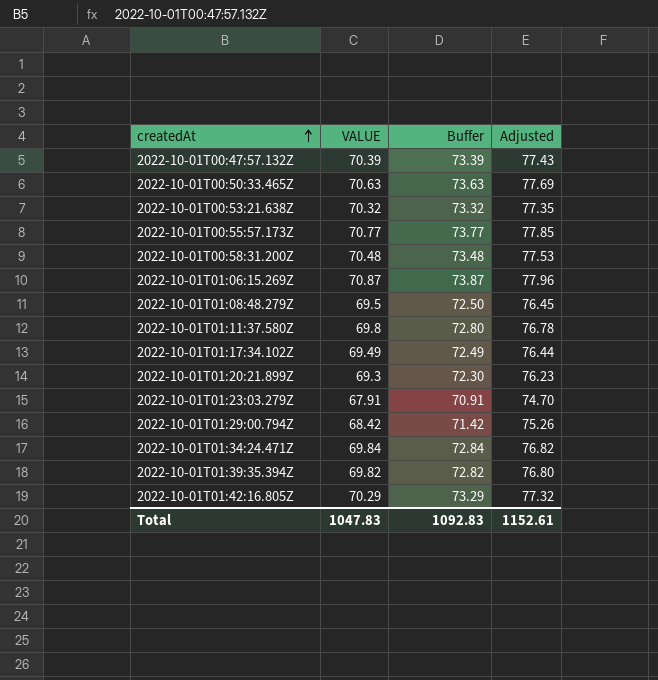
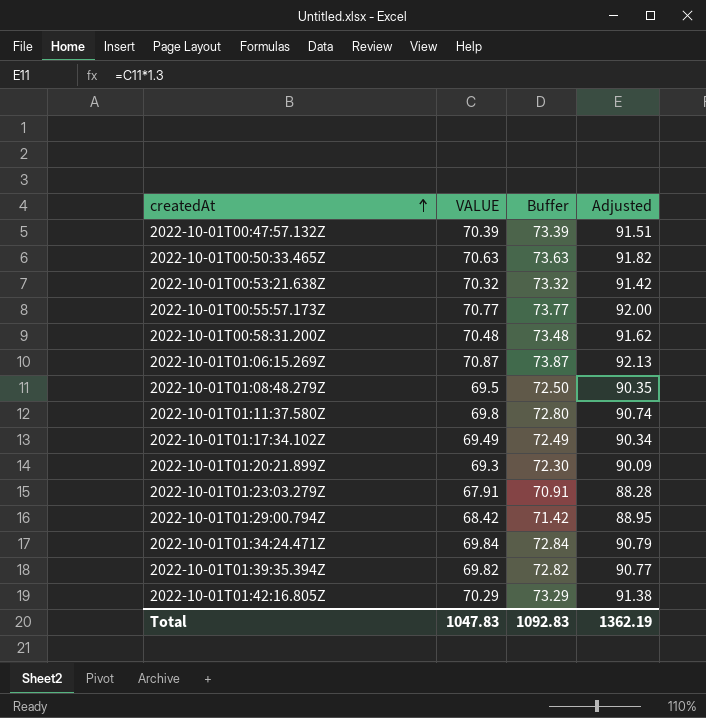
column Adjusted | formula: [VALUE] * 1.1 -> [VALUE] * 1.3
Total | Adjusted: 1152.61 -> 1362.19

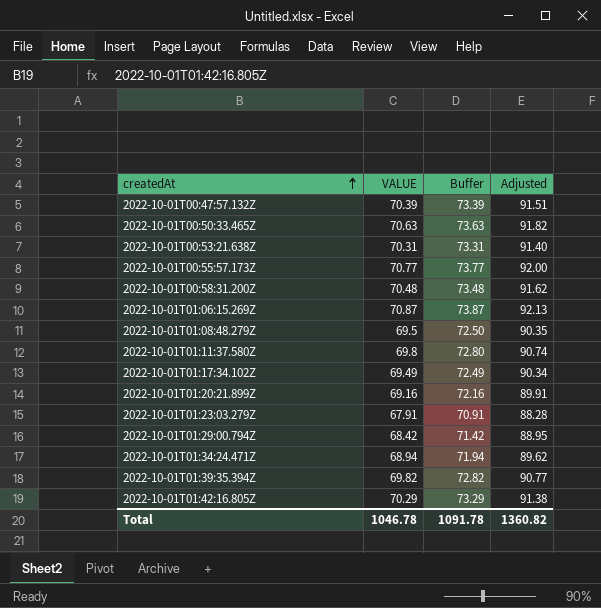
2022-10-01T00:53:21.638Z | VALUE: 70.32 -> 70.31
2022-10-01T00:53:21.638Z | Buffer: 73.32 -> 73.31
2022-10-01T00:53:21.638Z | Adjusted: 91.42 -> 91.40
2022-10-01T01:20:21.899Z | VALUE: 69.3 -> 69.16
2022-10-01T01:20:21.899Z | Buffer: 72.30 -> 72.16
2022-10-01T01:20:21.899Z | Adjusted: 90.09 -> 89.91
2022-10-01T01:34:24.471Z | VALUE: 69.84 -> 68.94
2022-10-01T01:34:24.471Z | Buffer: 72.84 -> 71.94
2022-10-01T01:34:24.471Z | Adjusted: 90.79 -> 89.62
Total | VALUE: 1047.83 -> 1046.78
Total | Buffer: 1092.83 -> 1091.78
Total | Adjusted: 1362.19 -> 1360.82

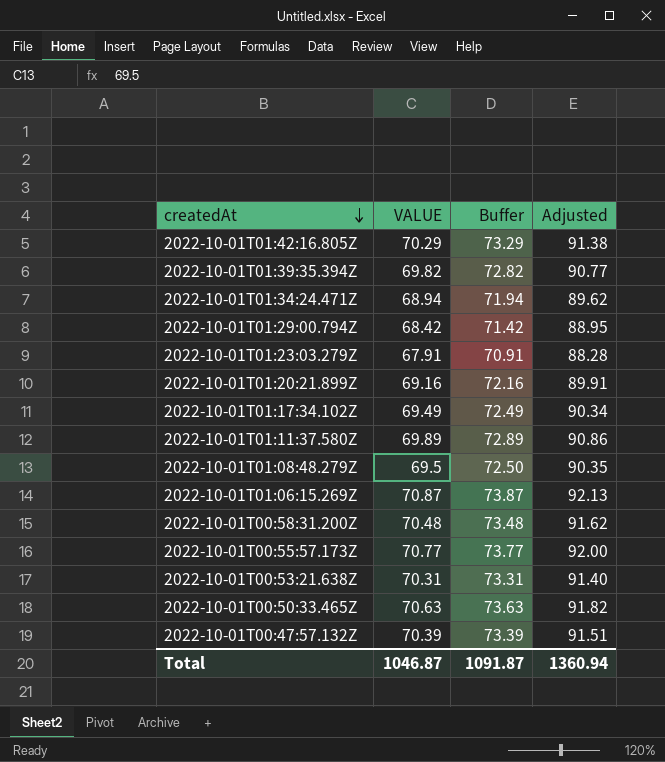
row order: createdAt ascending -> createdAt descending
2022-10-01T01:11:37.580Z | VALUE: 69.8 -> 69.89
2022-10-01T01:11:37.580Z | Buffer: 72.80 -> 72.89
2022-10-01T01:11:37.580Z | Adjusted: 90.74 -> 90.86
Total | VALUE: 1046.78 -> 1046.87
Total | Buffer: 1091.78 -> 1091.87
Total | Adjusted: 1360.82 -> 1360.94

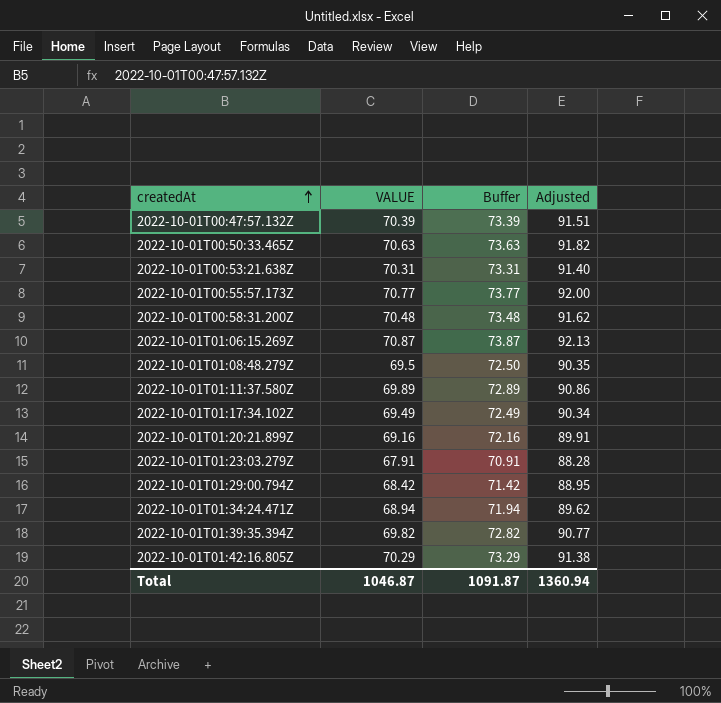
row order: createdAt descending -> createdAt ascending

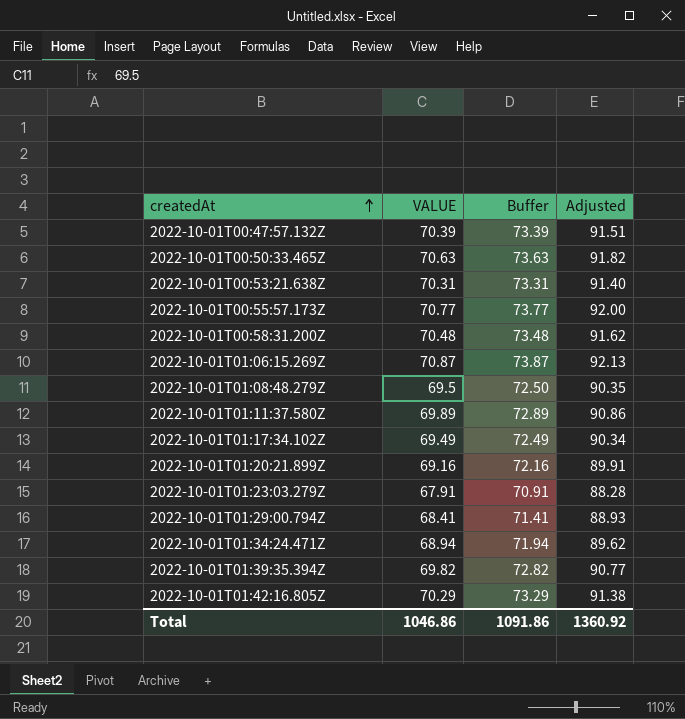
2022-10-01T01:29:00.794Z | VALUE: 68.42 -> 68.41
2022-10-01T01:29:00.794Z | Buffer: 71.42 -> 71.41
2022-10-01T01:29:00.794Z | Adjusted: 88.95 -> 88.93
Total | VALUE: 1046.87 -> 1046.86
Total | Buffer: 1091.87 -> 1091.86
Total | Adjusted: 1360.94 -> 1360.92

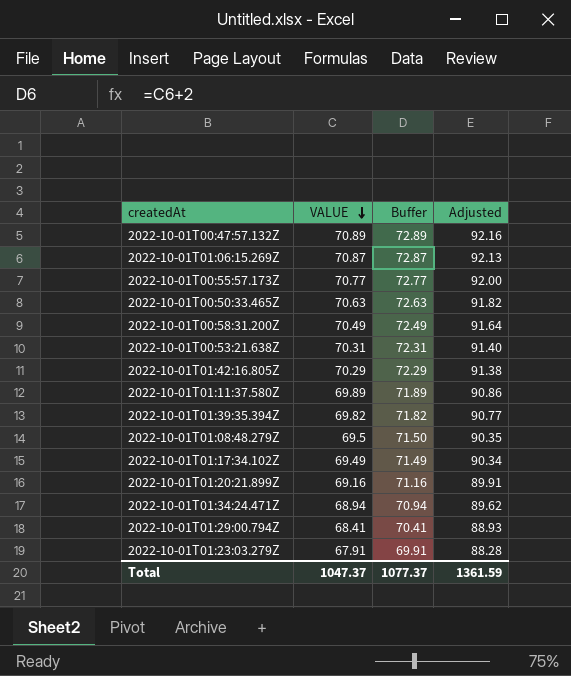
row order: createdAt ascending -> VALUE descending
column Buffer | formula: [VALUE] + 3 -> [VALUE] + 2
2022-10-01T00:47:57.132Z | VALUE: 70.39 -> 70.89
2022-10-01T00:47:57.132Z | Adjusted: 91.51 -> 92.16
2022-10-01T00:58:31.200Z | VALUE: 70.48 -> 70.49
2022-10-01T00:58:31.200Z | Adjusted: 91.62 -> 91.64
Total | VALUE: 1046.86 -> 1047.37
Total | Buffer: 1091.86 -> 1077.37
Total | Adjusted: 1360.92 -> 1361.59

